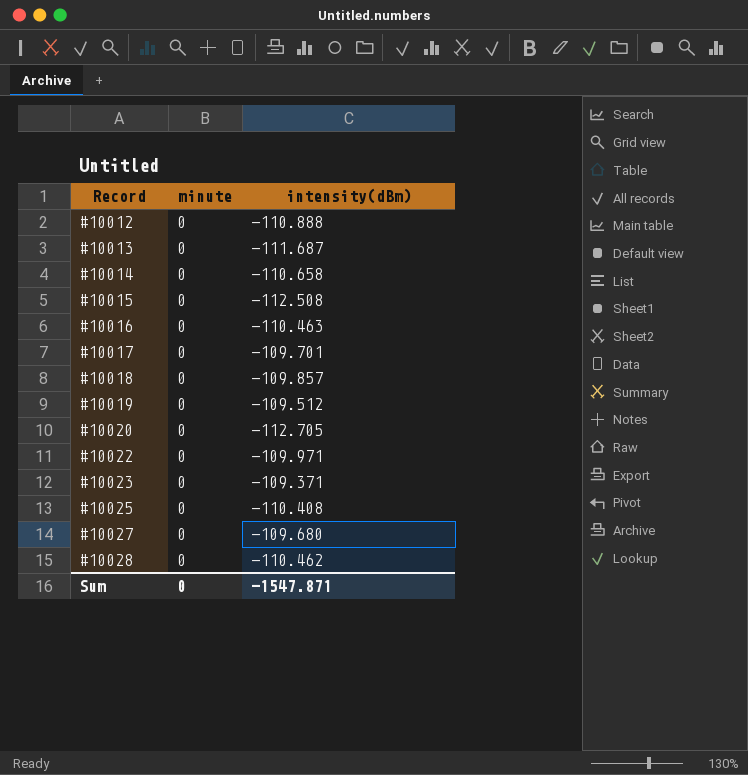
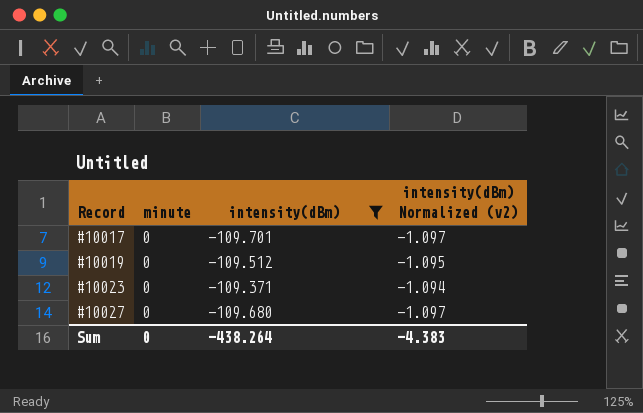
filter: none -> intensity(dBm) >= -109.701
column intensity(dBm) Normalized (v2) | formula: none -> [intensity(dBm)] * 0.01
Sum | intensity(dBm): -1547.871 -> -438.264

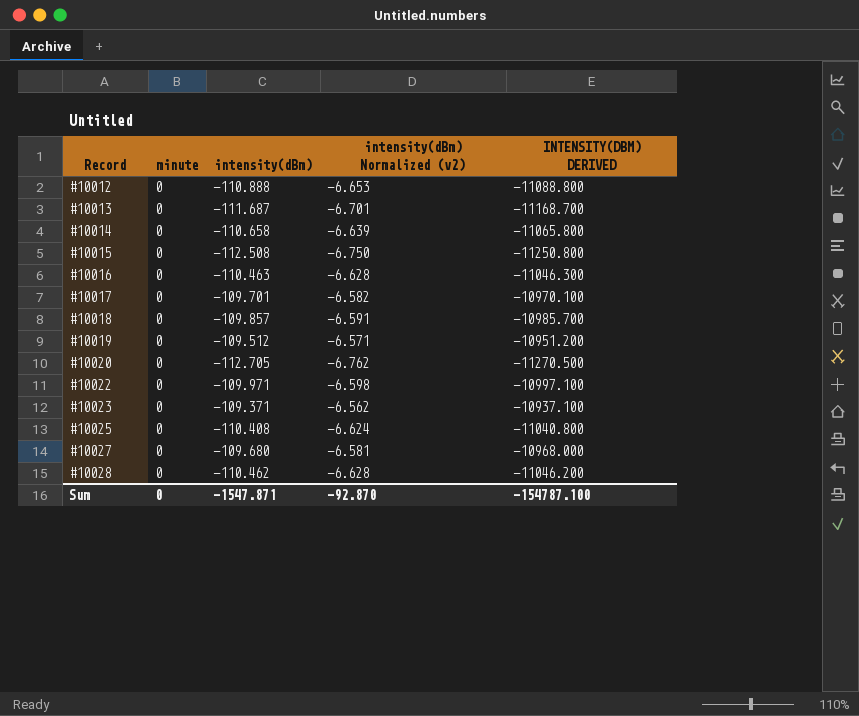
filter: intensity(dBm) >= -109.701 -> none
column intensity(dBm) Normalized (v2) | formula: [intensity(dBm)] * 0.01 -> [intensity(dBm)] * 0.06
column INTENSITY(DBM) DERIVED | formula: none -> [intensity(dBm)] * 100
Sum | intensity(dBm): -438.264 -> -1547.871
Sum | intensity(dBm) Normalized (v2): -4.383 -> -92.870

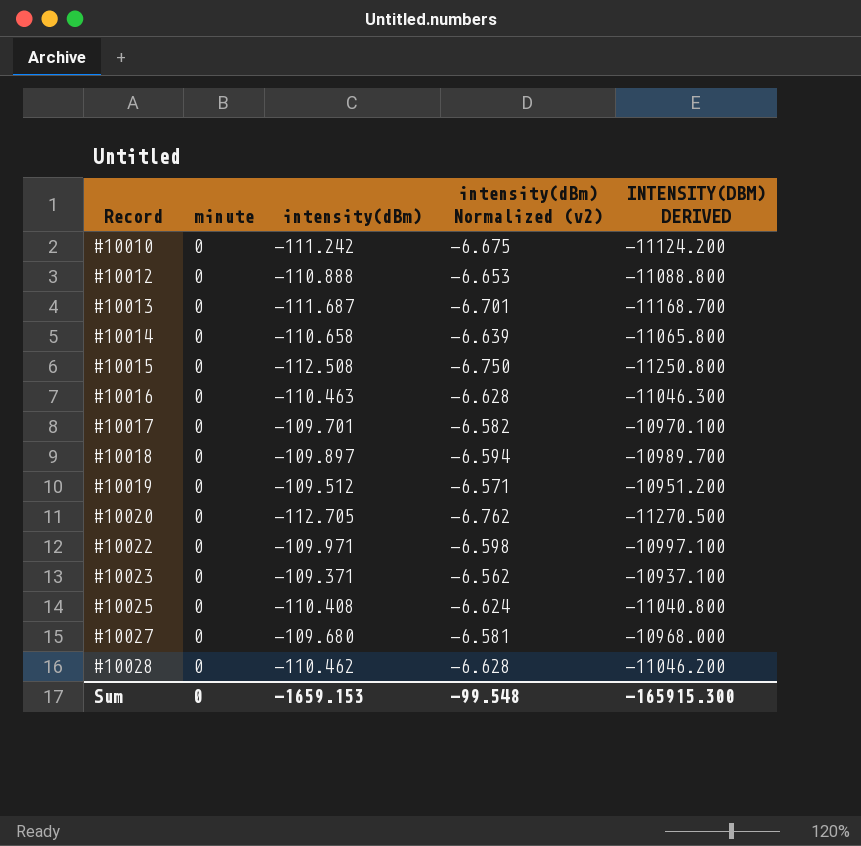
row #10010: none -> 0 | -111.242 | -6.675 | -11124.200
#10018 | intensity(dBm): -109.857 -> -109.897
#10018 | intensity(dBm) Normalized (v2): -6.591 -> -6.594
#10018 | INTENSITY(DBM) DERIVED: -10985.700 -> -10989.700
Sum | intensity(dBm): -1547.871 -> -1659.153
Sum | intensity(dBm) Normalized (v2): -92.870 -> -99.548
Sum | INTENSITY(DBM) DERIVED: -154787.100 -> -165915.300

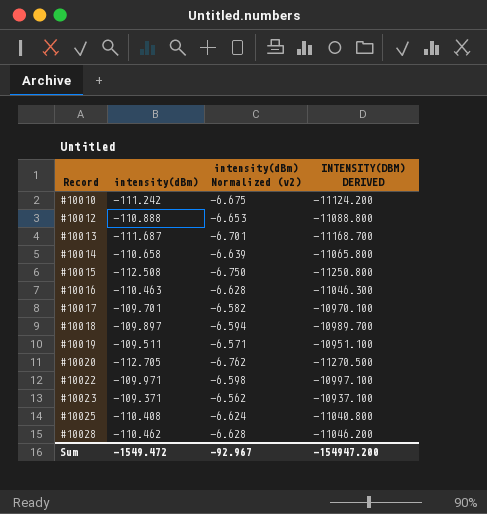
column minute | position: 2 -> none
row #10027: 0 | -109.680 | -6.581 | -10968.000 -> none
#10019 | intensity(dBm): -109.512 -> -109.511
#10019 | INTENSITY(DBM) DERIVED: -10951.200 -> -10951.100
Sum | intensity(dBm): -1659.153 -> -1549.472
Sum | intensity(dBm) Normalized (v2): -99.548 -> -92.967
Sum | INTENSITY(DBM) DERIVED: -165915.300 -> -154947.200

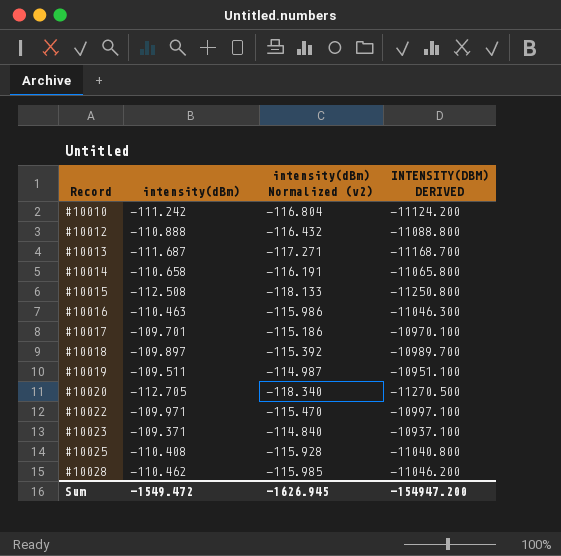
column intensity(dBm) Normalized (v2) | formula: [intensity(dBm)] * 0.06 -> [intensity(dBm)] * 1.05
Sum | intensity(dBm) Normalized (v2): -92.967 -> -1626.945

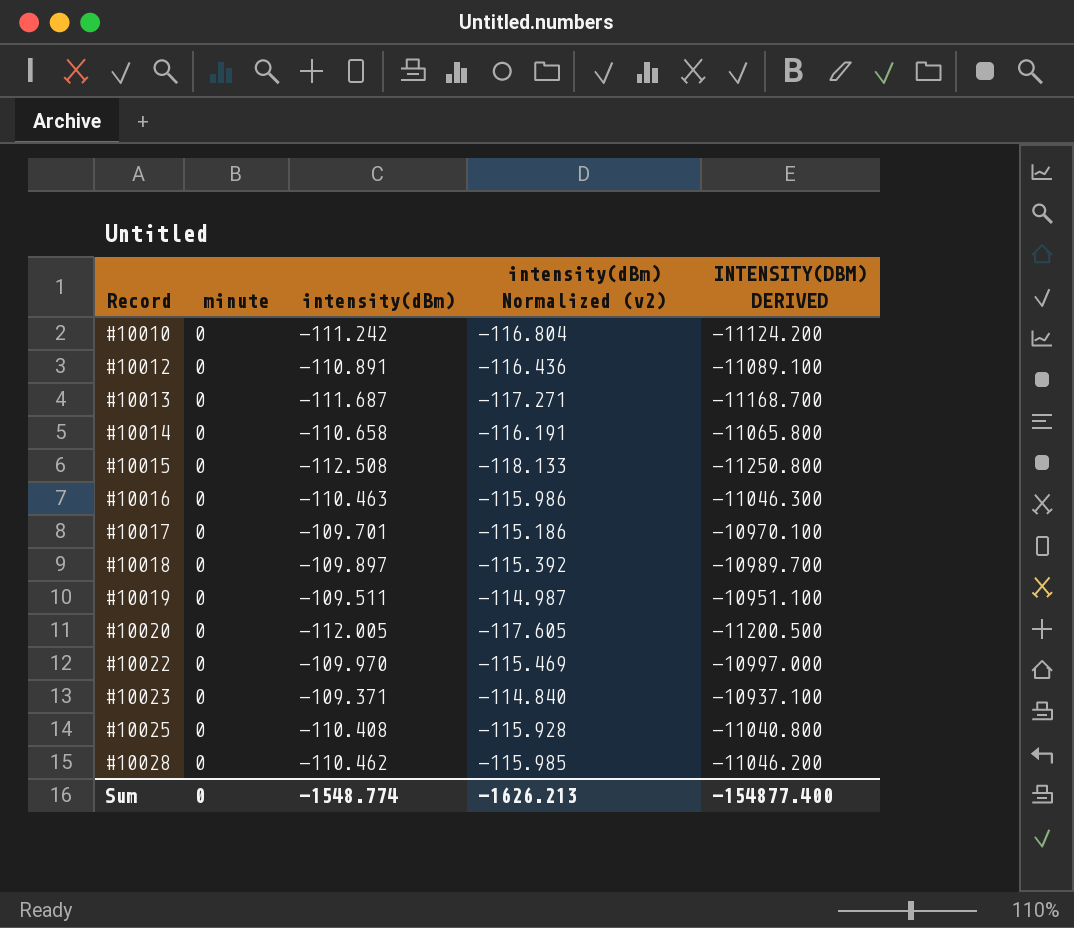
column minute | position: none -> 2
#10012 | intensity(dBm): -110.888 -> -110.891
#10012 | intensity(dBm) Normalized (v2): -116.432 -> -116.436
#10012 | INTENSITY(DBM) DERIVED: -11088.800 -> -11089.100
#10020 | intensity(dBm): -112.705 -> -112.005
#10020 | intensity(dBm) Normalized (v2): -118.340 -> -117.605
#10020 | INTENSITY(DBM) DERIVED: -11270.500 -> -11200.500
#10022 | intensity(dBm): -109.971 -> -109.970
#10022 | intensity(dBm) Normalized (v2): -115.470 -> -115.469
#10022 | INTENSITY(DBM) DERIVED: -10997.100 -> -10997.000
Sum | intensity(dBm): -1549.472 -> -1548.774
Sum | intensity(dBm) Normalized (v2): -1626.945 -> -1626.213
Sum | INTENSITY(DBM) DERIVED: -154947.200 -> -154877.400

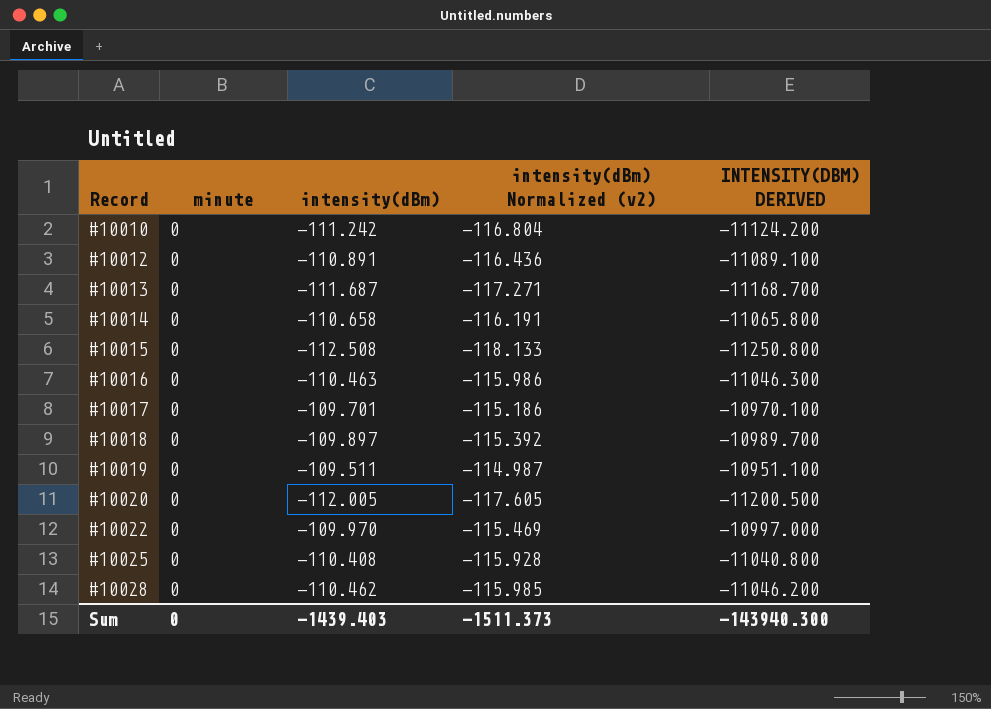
row #10023: 0 | -109.371 | -114.840 | -10937.100 -> none
Sum | intensity(dBm): -1548.774 -> -1439.403
Sum | intensity(dBm) Normalized (v2): -1626.213 -> -1511.373
Sum | INTENSITY(DBM) DERIVED: -154877.400 -> -143940.300

